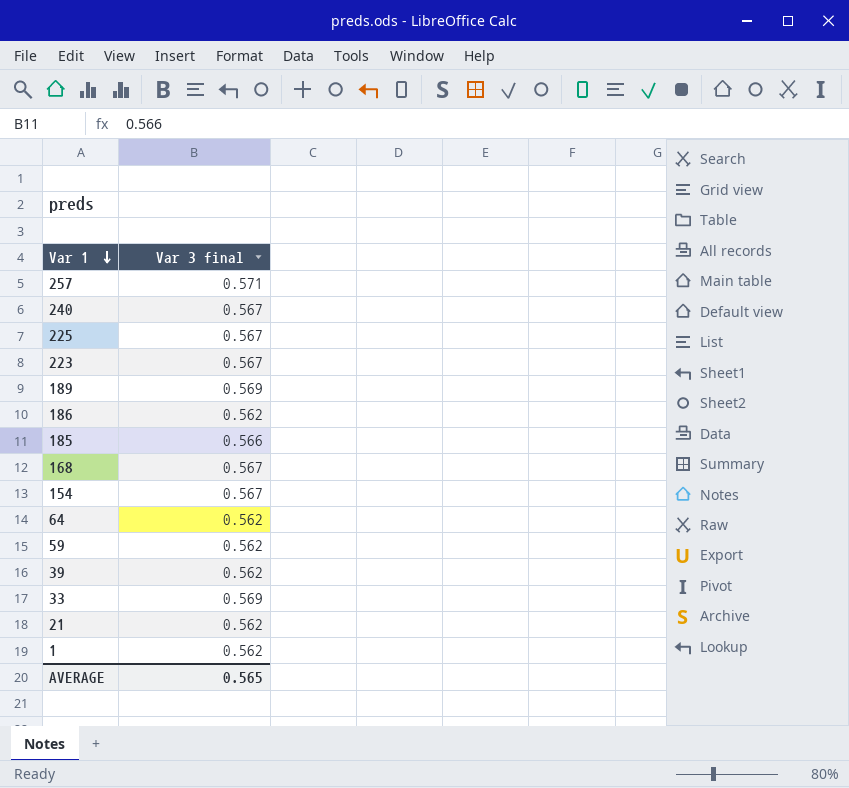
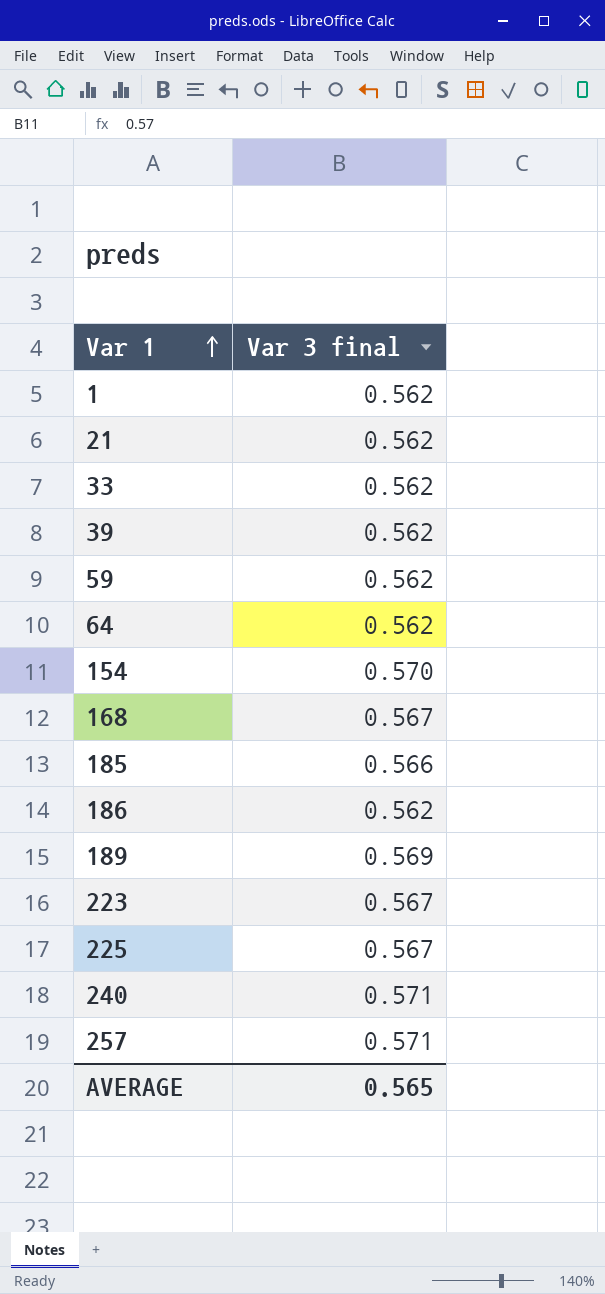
row order: Var 1 descending -> Var 1 ascending
33 | Var 3 final: 0.569 -> 0.562
154 | Var 3 final: 0.567 -> 0.570
240 | Var 3 final: 0.567 -> 0.571

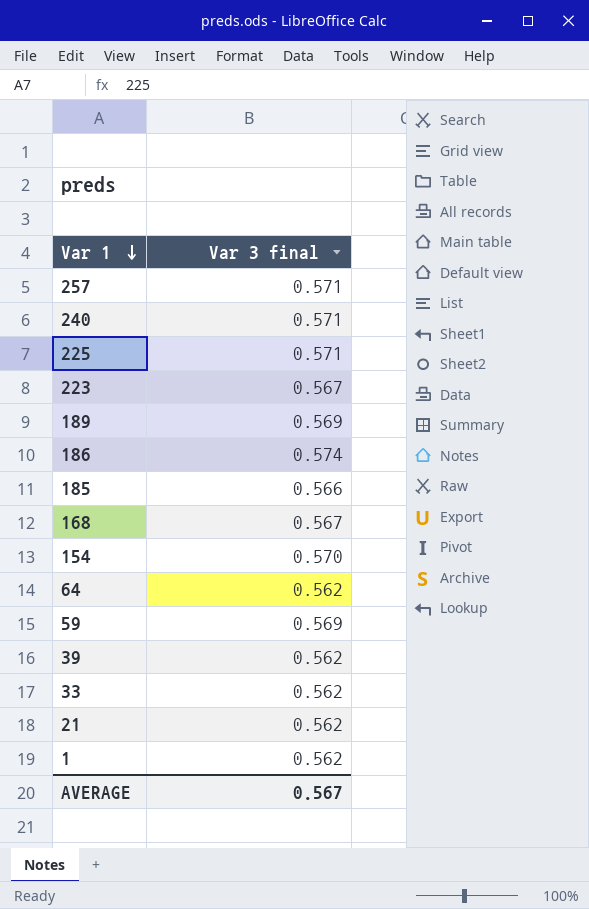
row order: Var 1 ascending -> Var 1 descending
225 | Var 3 final: 0.567 -> 0.571
186 | Var 3 final: 0.562 -> 0.574
59 | Var 3 final: 0.562 -> 0.569
AVERAGE | Var 3 final: 0.565 -> 0.567

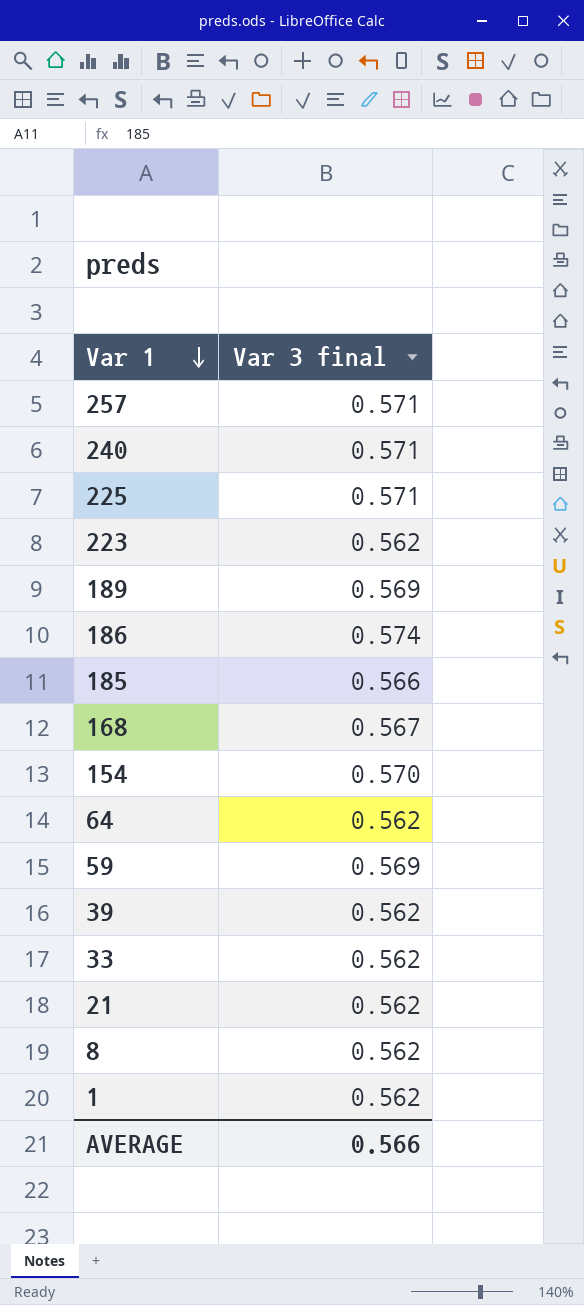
223 | Var 3 final: 0.567 -> 0.562
row 8: none -> 0.562
AVERAGE | Var 3 final: 0.567 -> 0.566

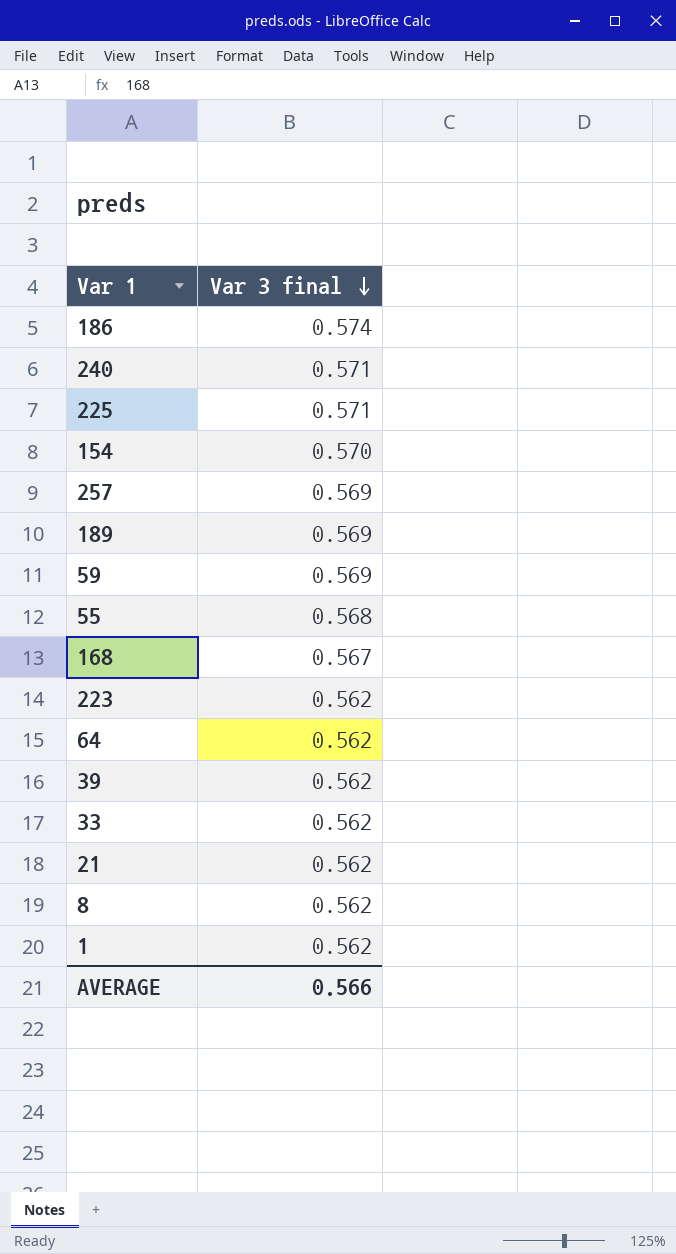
row order: Var 1 descending -> Var 3 final descending
row 185: 0.566 -> none
257 | Var 3 final: 0.571 -> 0.569
row 55: none -> 0.568

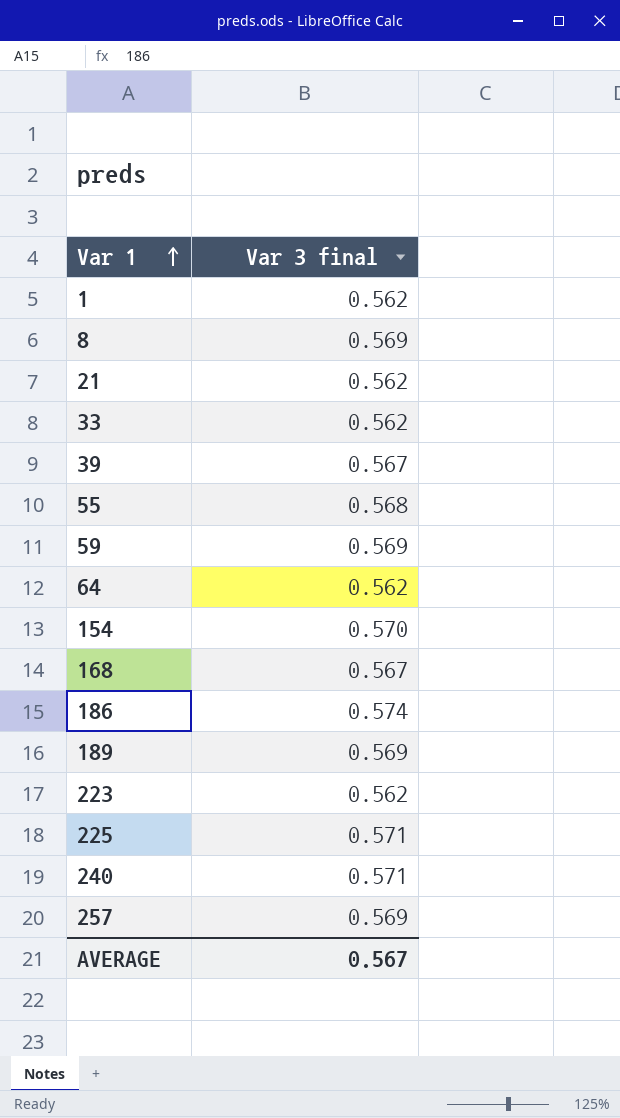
row order: Var 3 final descending -> Var 1 ascending
8 | Var 3 final: 0.562 -> 0.569
39 | Var 3 final: 0.562 -> 0.567
AVERAGE | Var 3 final: 0.566 -> 0.567

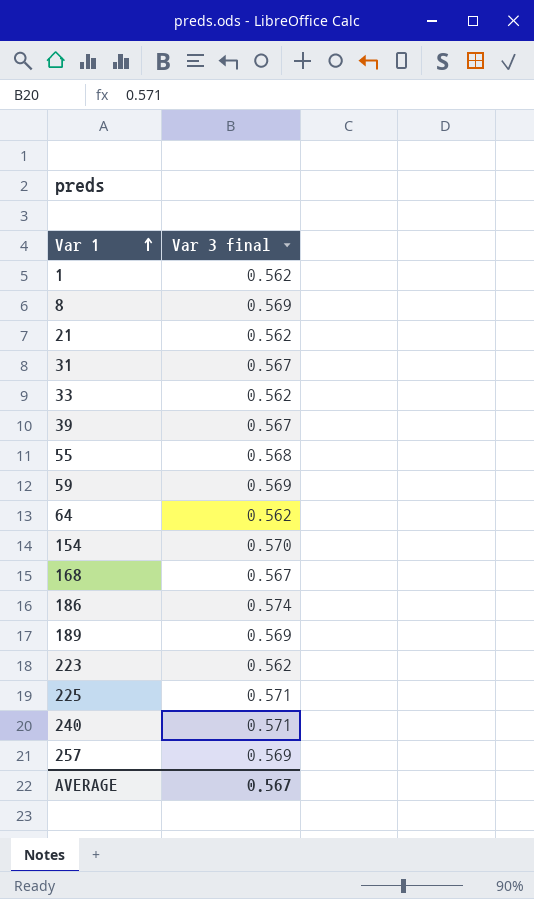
row 31: none -> 0.567

